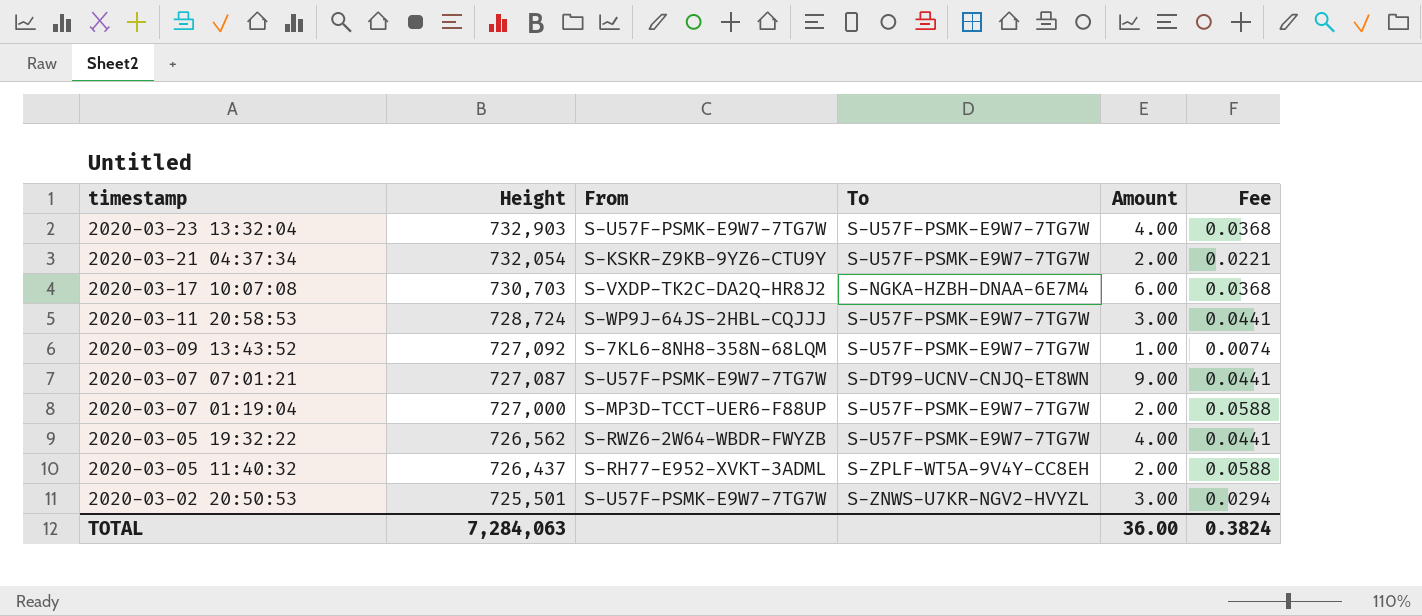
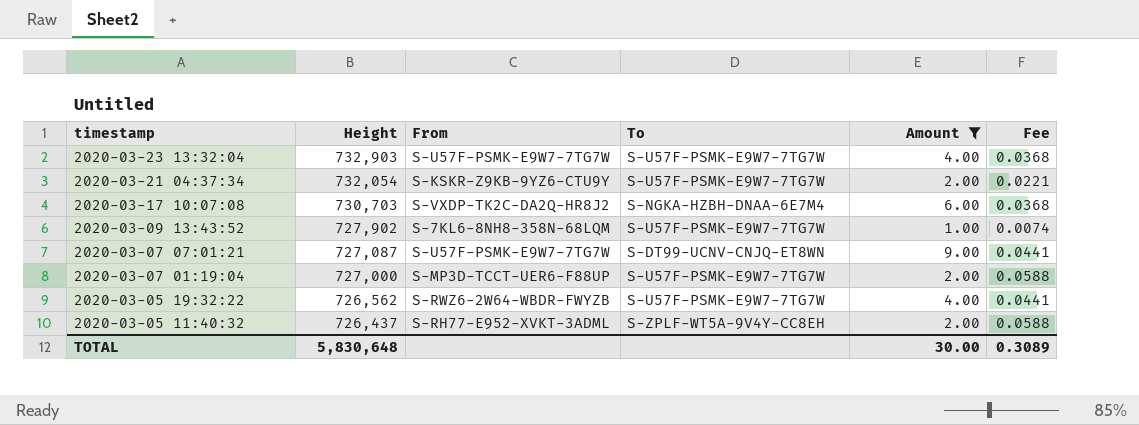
filter: none -> Amount != 3.00
2020-03-09 13:43:52 | Height: 727,092 -> 727,902
TOTAL | Height: 7,284,063 -> 5,830,648
TOTAL | Amount: 36.00 -> 30.00
TOTAL | Fee: 0.3824 -> 0.3089

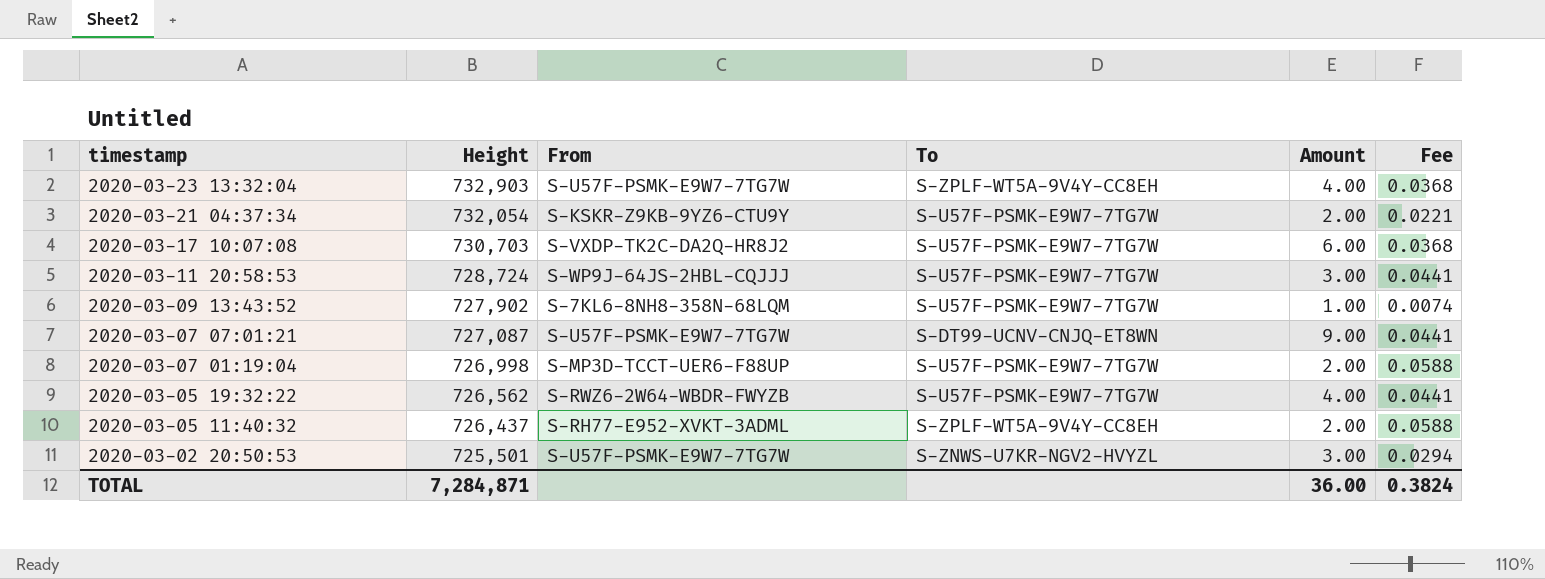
filter: Amount != 3.00 -> none
2020-03-23 13:32:04 | To: S-U57F-PSMK-E9W7-7TG7W -> S-ZPLF-WT5A-9V4Y-CC8EH
2020-03-17 10:07:08 | To: S-NGKA-HZBH-DNAA-6E7M4 -> S-U57F-PSMK-E9W7-7TG7W
2020-03-07 01:19:04 | Height: 727,000 -> 726,998
TOTAL | Height: 5,830,648 -> 7,284,871
TOTAL | Amount: 30.00 -> 36.00
TOTAL | Fee: 0.3089 -> 0.3824

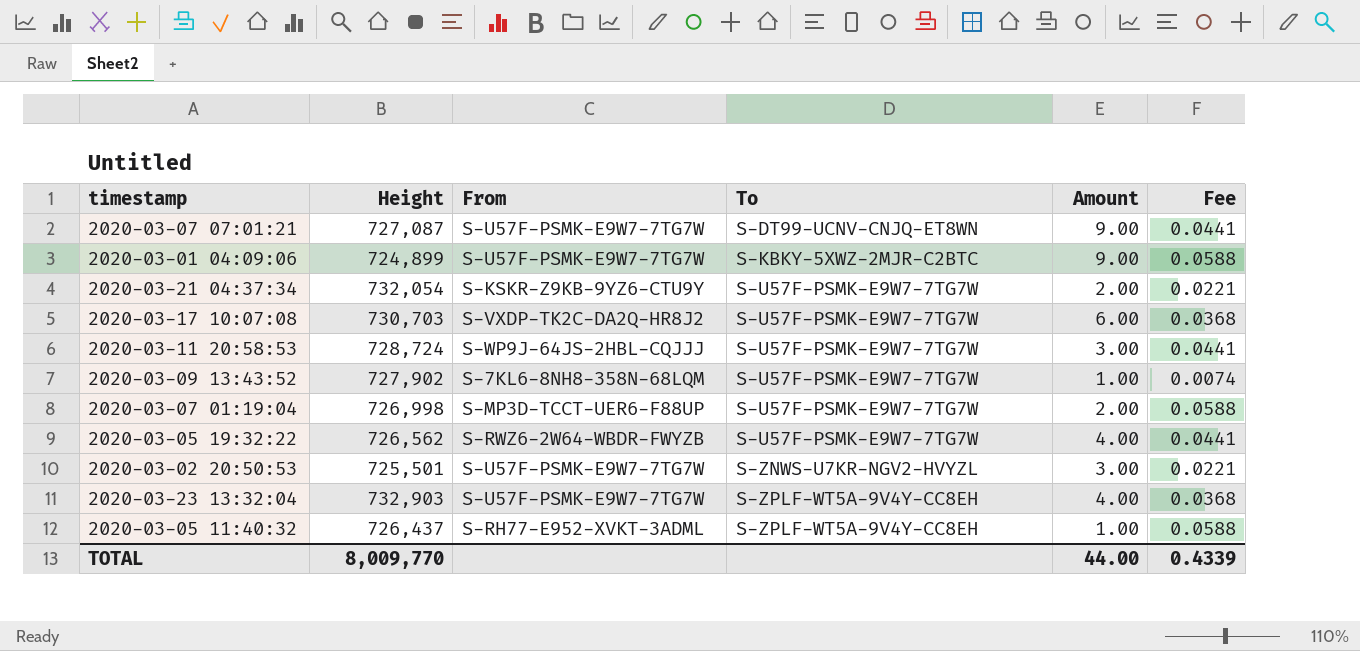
row order: timestamp descending -> To ascending
row 2020-03-01 04:09:06: none -> 724,899 | S-U57F-PSMK-E9W7-7TG7W | S-KBKY-5XWZ-2MJR-C2BTC | 9.00 | 0.0588
2020-03-02 20:50:53 | Fee: 0.0294 -> 0.0221
2020-03-05 11:40:32 | Amount: 2.00 -> 1.00
TOTAL | Height: 7,284,871 -> 8,009,770
TOTAL | Amount: 36.00 -> 44.00
TOTAL | Fee: 0.3824 -> 0.4339

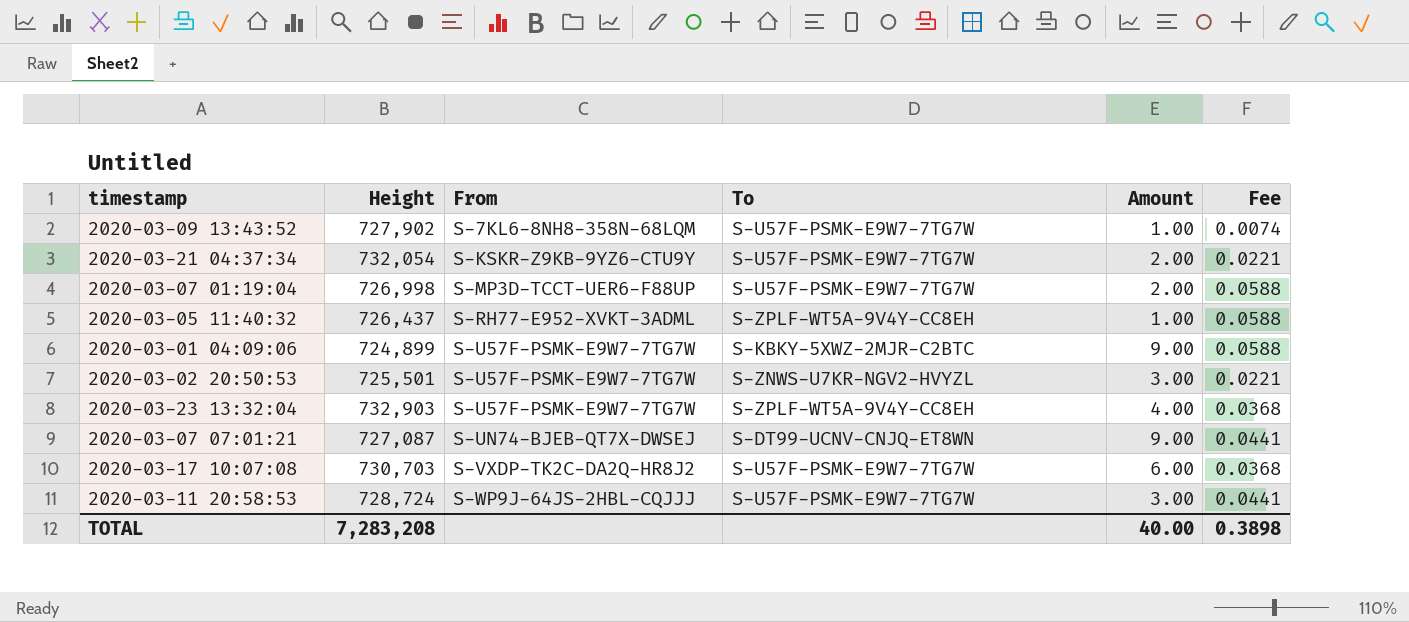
row order: To ascending -> From ascending
row 2020-03-05 19:32:22: 726,562 | S-RWZ6-2W64-WBDR-FWYZB | S-U57F-PSMK-E9W7-7TG7W | 4.00 | 0.0441 -> none
2020-03-07 07:01:21 | From: S-U57F-PSMK-E9W7-7TG7W -> S-UN74-BJEB-QT7X-DWSEJ
TOTAL | Height: 8,009,770 -> 7,283,208
TOTAL | Amount: 44.00 -> 40.00
TOTAL | Fee: 0.4339 -> 0.3898

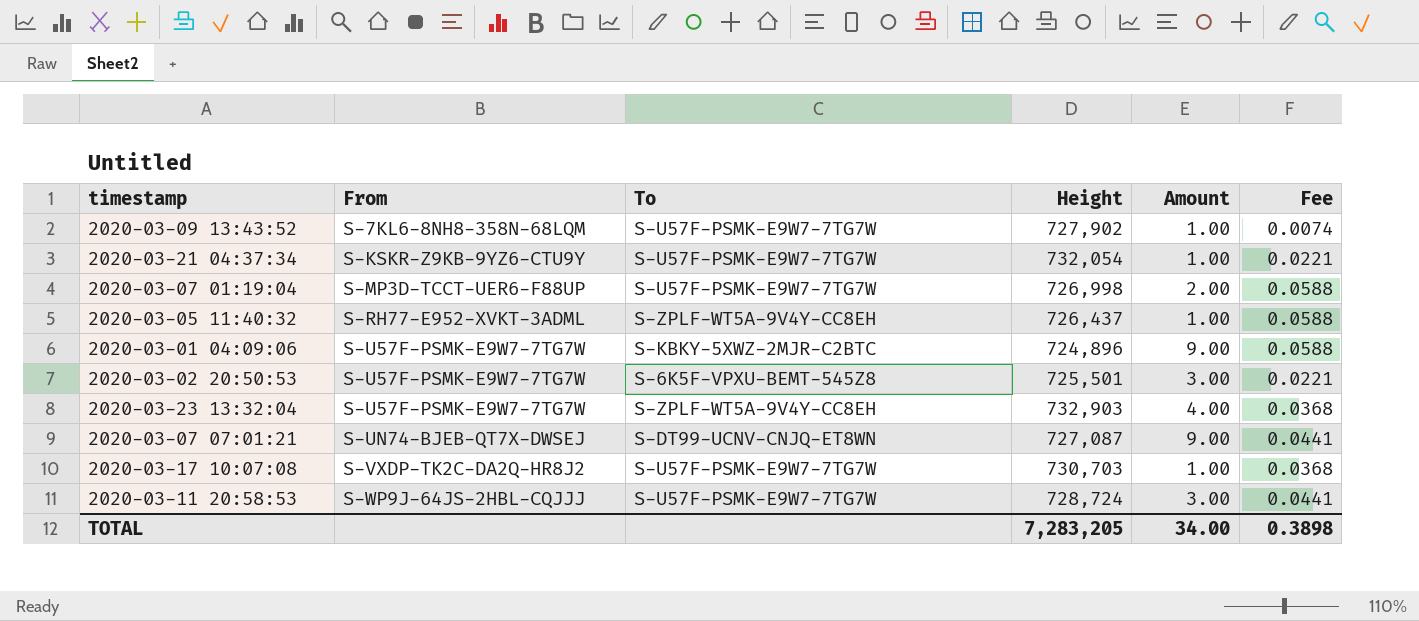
column Height | position: 2 -> 4
2020-03-21 04:37:34 | Amount: 2.00 -> 1.00
2020-03-01 04:09:06 | Height: 724,899 -> 724,896
2020-03-02 20:50:53 | To: S-ZNWS-U7KR-NGV2-HVYZL -> S-6K5F-VPXU-BEMT-545Z8
2020-03-17 10:07:08 | Amount: 6.00 -> 1.00
TOTAL | Height: 7,283,208 -> 7,283,205
TOTAL | Amount: 40.00 -> 34.00

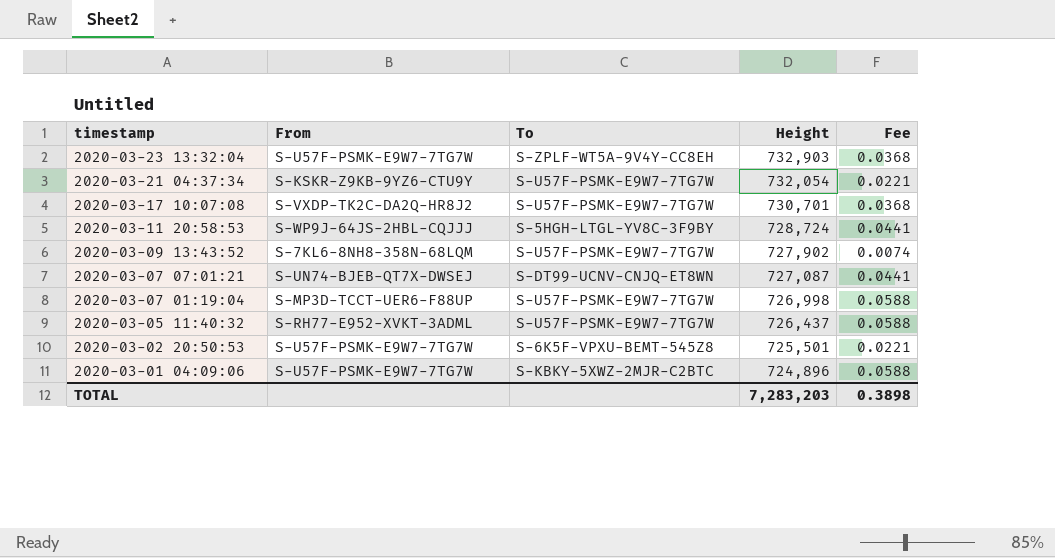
row order: From ascending -> timestamp descending
column Amount | position: 5 -> none
2020-03-17 10:07:08 | Height: 730,703 -> 730,701
2020-03-11 20:58:53 | To: S-U57F-PSMK-E9W7-7TG7W -> S-5HGH-LTGL-YV8C-3F9BY
2020-03-05 11:40:32 | To: S-ZPLF-WT5A-9V4Y-CC8EH -> S-U57F-PSMK-E9W7-7TG7W
TOTAL | Height: 7,283,205 -> 7,283,203

